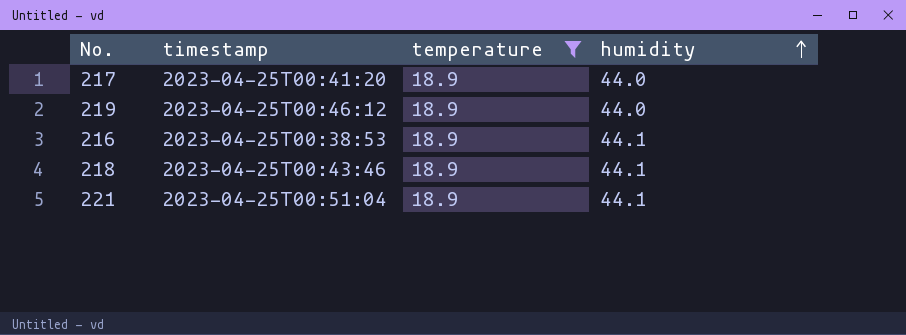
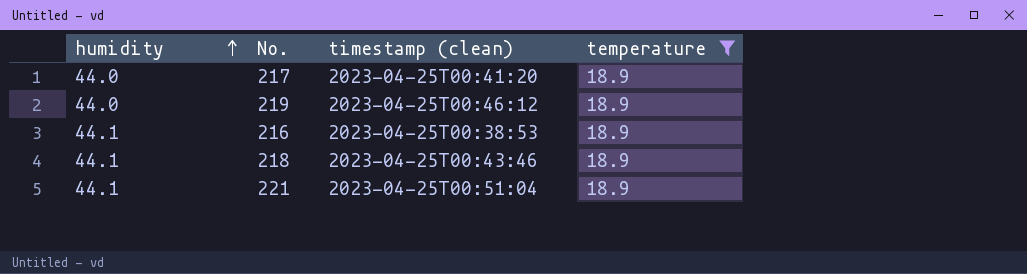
column humidity | position: 4 -> 1
column name: timestamp -> timestamp (clean)

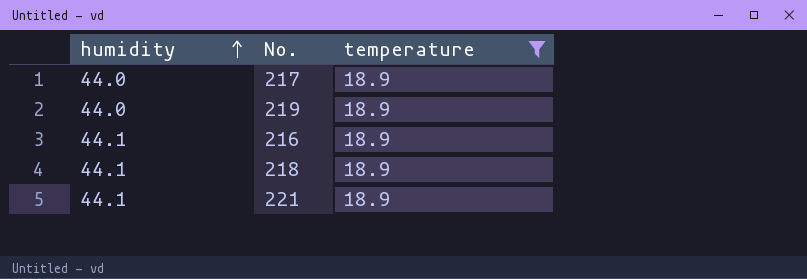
column timestamp (clean) | position: 3 -> none

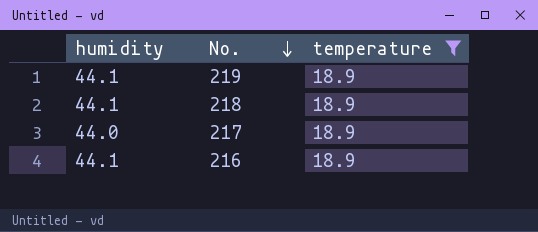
row order: humidity ascending -> No. descending
row 221: 44.1 | 18.9 -> none
219 | humidity: 44.0 -> 44.1

